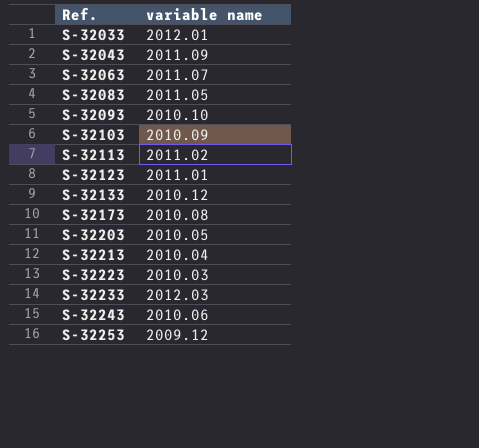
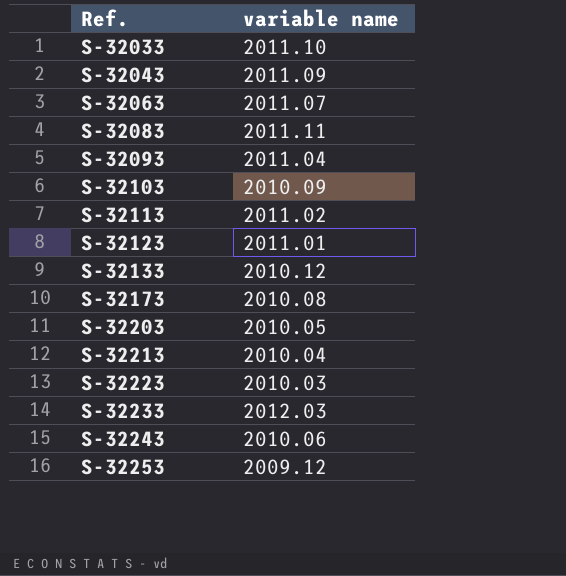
S-32033 | variable name: 2012.01 -> 2011.10
S-32083 | variable name: 2011.05 -> 2011.11
S-32093 | variable name: 2010.10 -> 2011.04

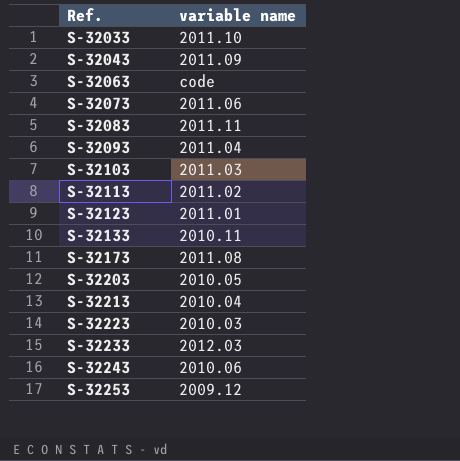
S-32063 | variable name: 2011.07 -> code
row S-32073: none -> 2011.06
S-32103 | variable name: 2010.09 -> 2011.03
S-32133 | variable name: 2010.12 -> 2010.11
S-32173 | variable name: 2010.08 -> 2011.08

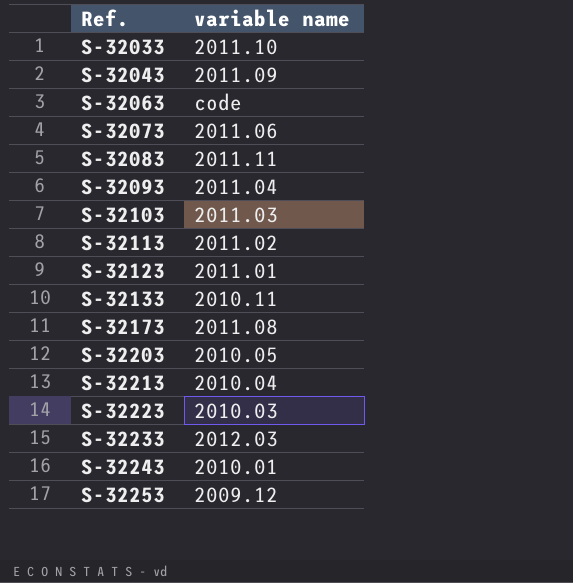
S-32243 | variable name: 2010.06 -> 2010.01

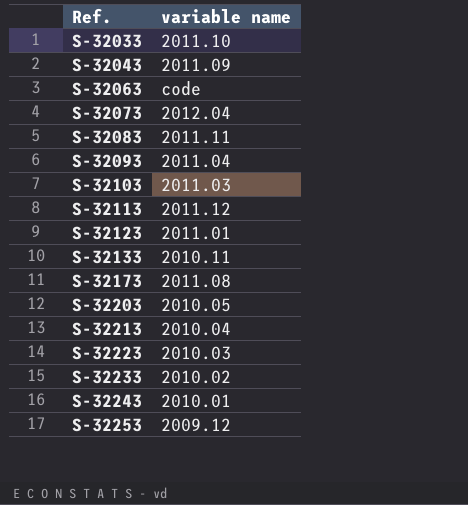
S-32073 | variable name: 2011.06 -> 2012.04
S-32113 | variable name: 2011.02 -> 2011.12
S-32233 | variable name: 2012.03 -> 2010.02

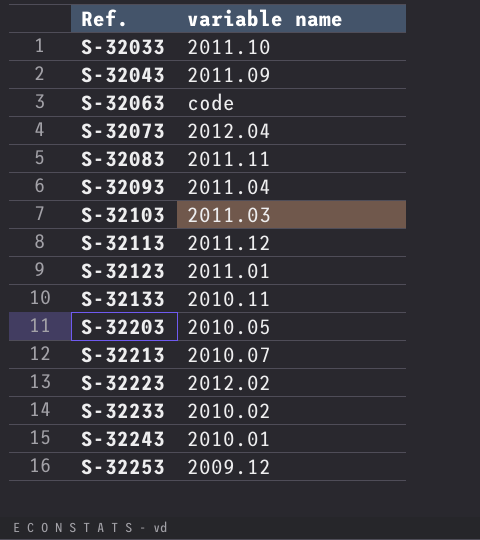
row S-32173: 2011.08 -> none
S-32213 | variable name: 2010.04 -> 2010.07
S-32223 | variable name: 2010.03 -> 2012.02

